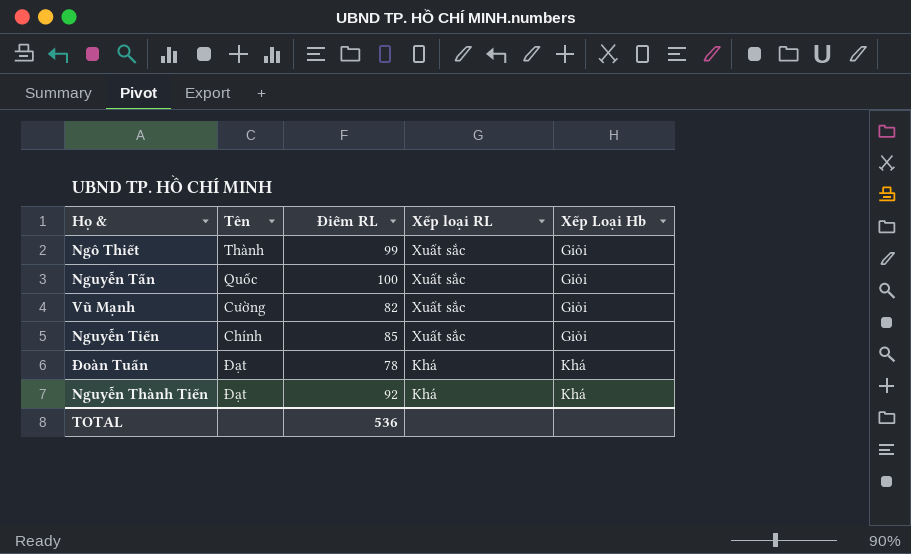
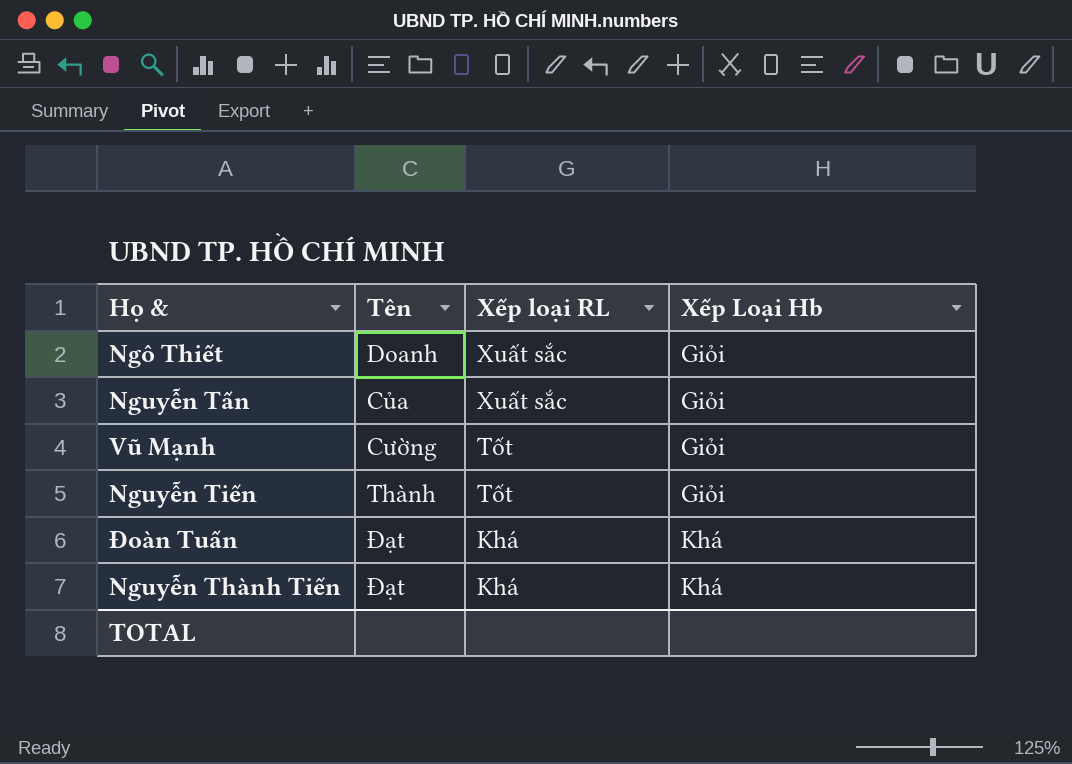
column Điểm RL | position: 3 -> none
Ngô Thiết | Tên: Thành -> Doanh
Nguyễn Tấn | Tên: Quốc -> Của
Vũ Mạnh | Xếp loại RL: Xuất sắc -> Tốt
Nguyễn Tiến | Tên: Chính -> Thành
Nguyễn Tiến | Xếp loại RL: Xuất sắc -> Tốt

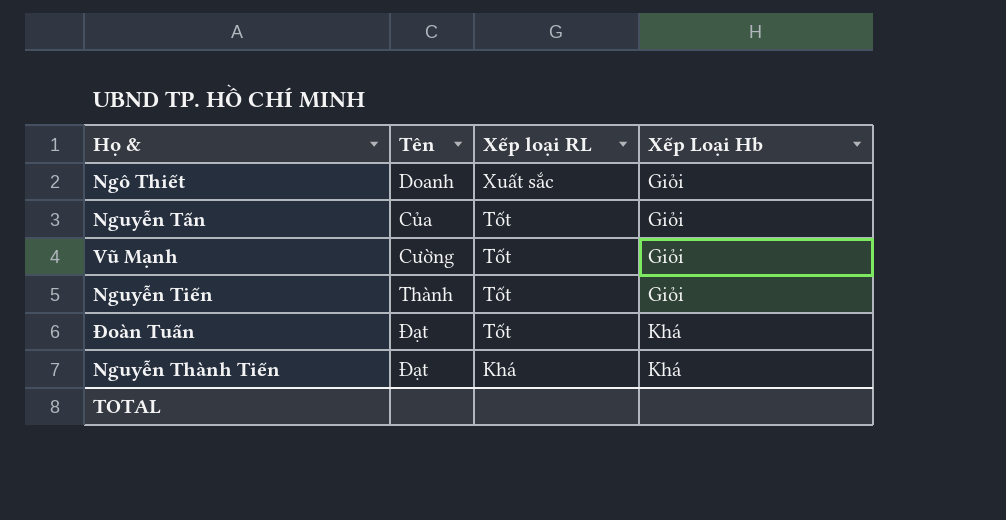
Nguyễn Tấn | Xếp loại RL: Xuất sắc -> Tốt
Đoàn Tuấn | Xếp loại RL: Khá -> Tốt

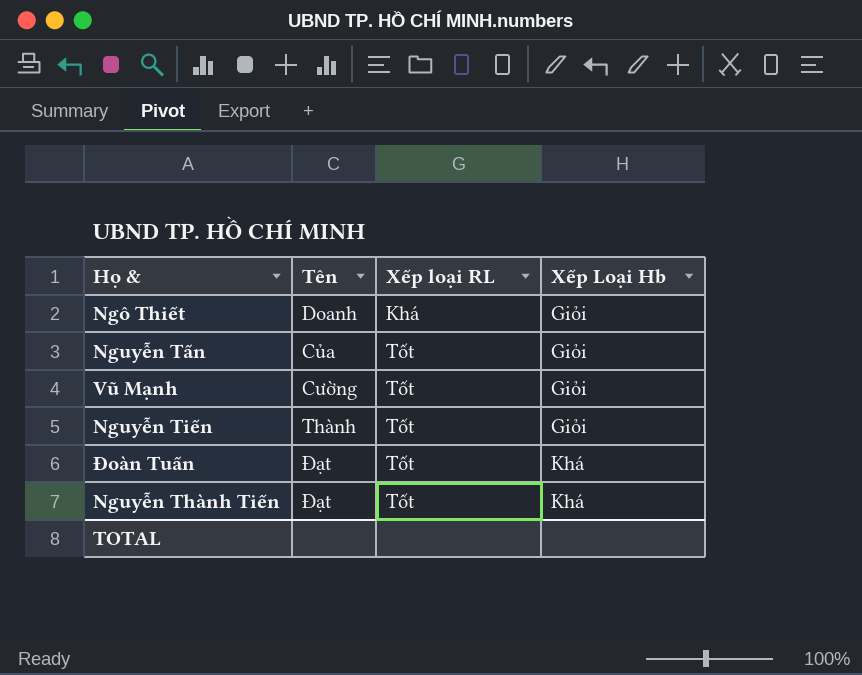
Ngô Thiết | Xếp loại RL: Xuất sắc -> Khá
Nguyễn Thành Tiến | Xếp loại RL: Khá -> Tốt

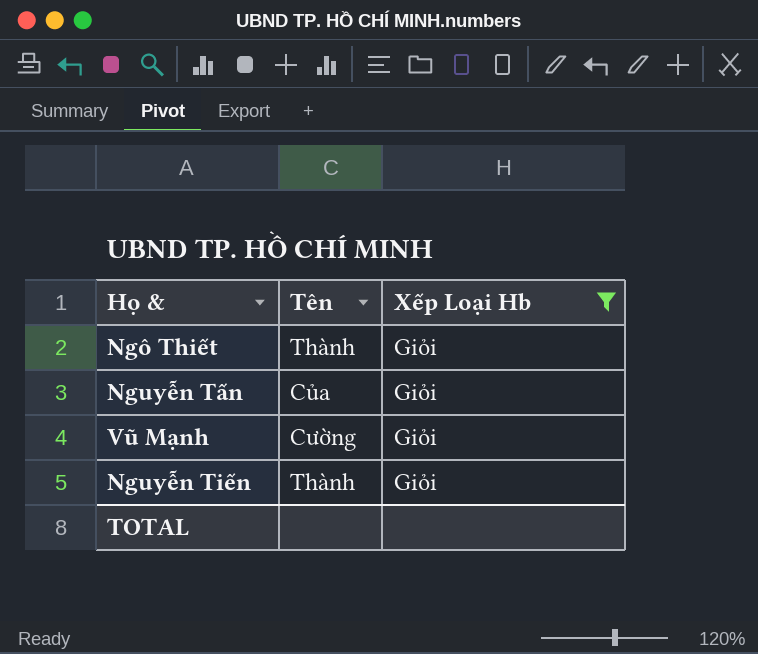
filter: none -> Xếp Loại Hb = Giỏi
column Xếp loại RL | position: 3 -> none
Ngô Thiết | Tên: Doanh -> Thành

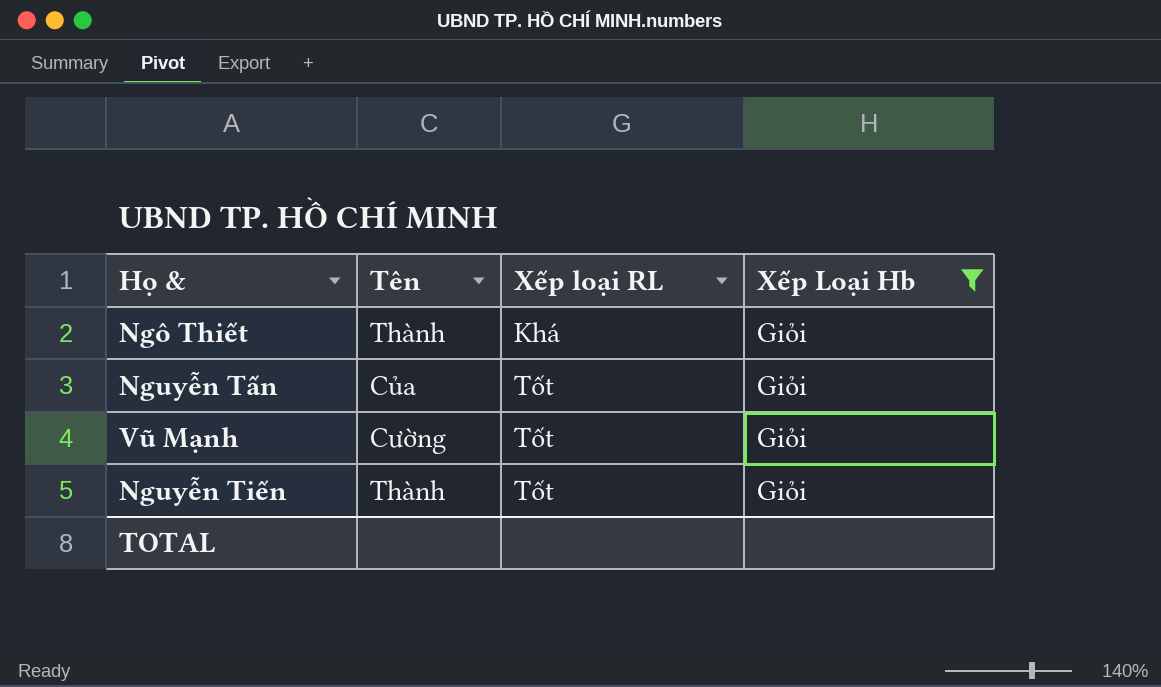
column Xếp loại RL | position: none -> 3

